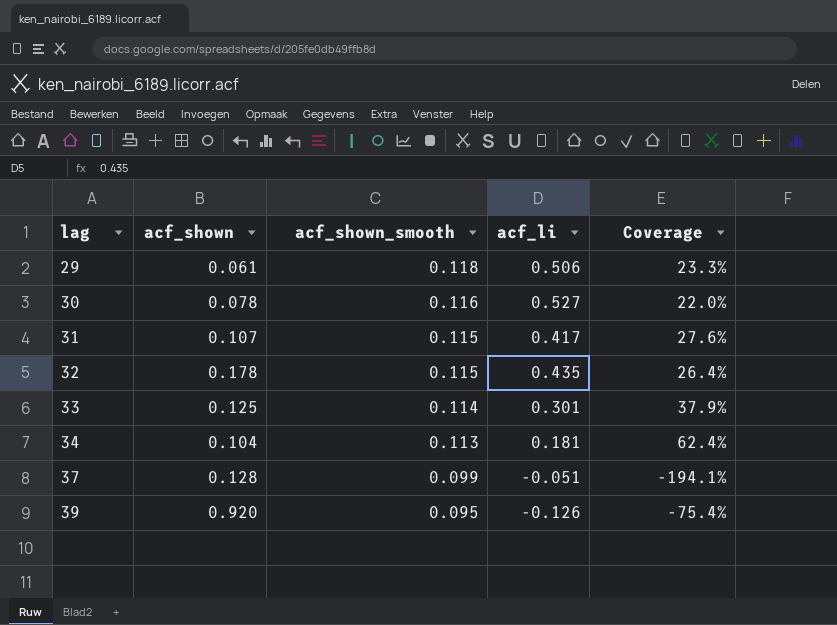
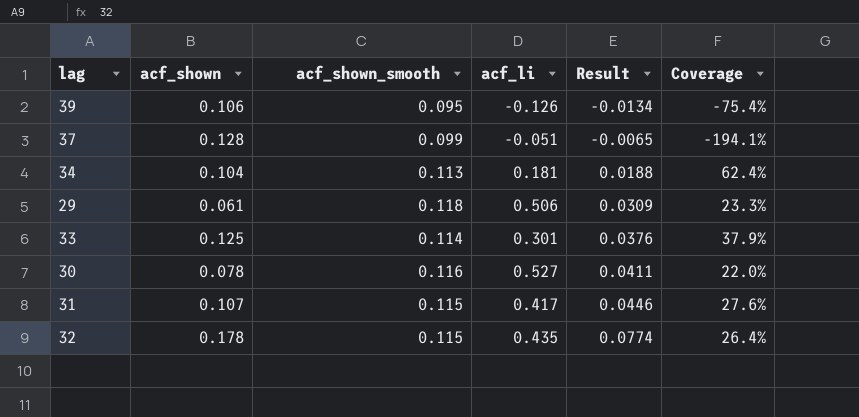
row order: lag ascending -> Result ascending
column Result | formula: none -> [acf_shown] * [acf_li]
39 | acf_shown: 0.920 -> 0.106

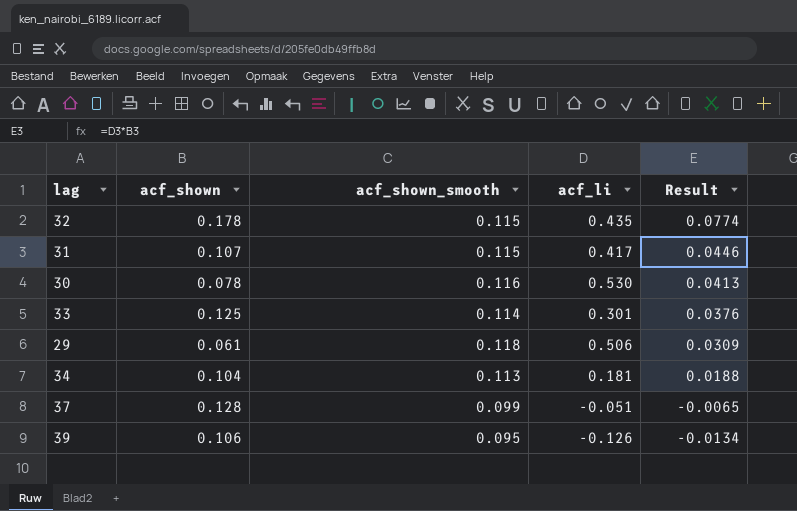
row order: Result ascending -> Result descending
column Coverage | formula: [acf_shown_smooth] / [acf_li] -> none
30 | acf_li: 0.527 -> 0.530
30 | Result: 0.0411 -> 0.0413

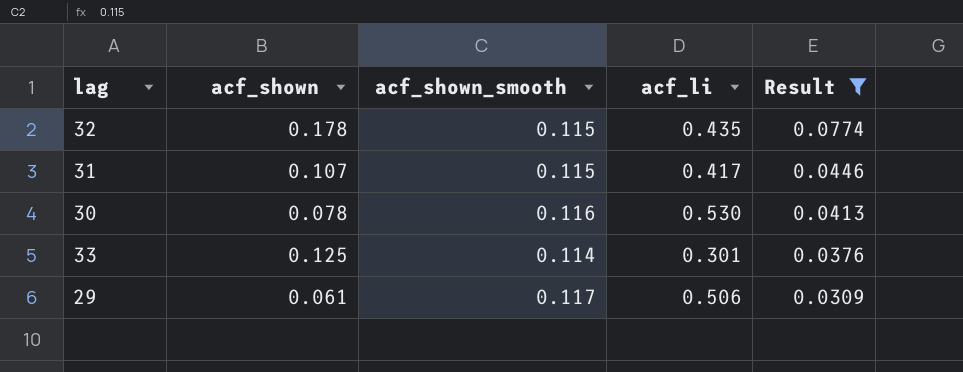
filter: none -> Result >= 0.0309
29 | acf_shown_smooth: 0.118 -> 0.117

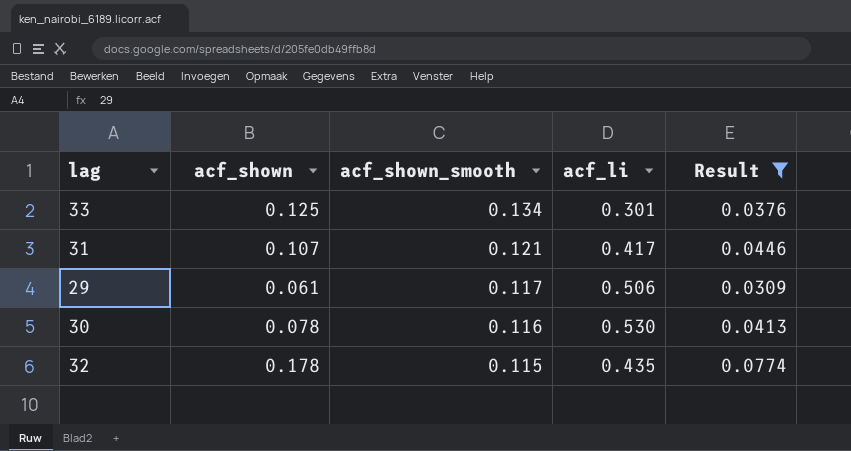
row order: Result descending -> acf_shown_smooth descending
33 | acf_shown_smooth: 0.114 -> 0.134
31 | acf_shown_smooth: 0.115 -> 0.121

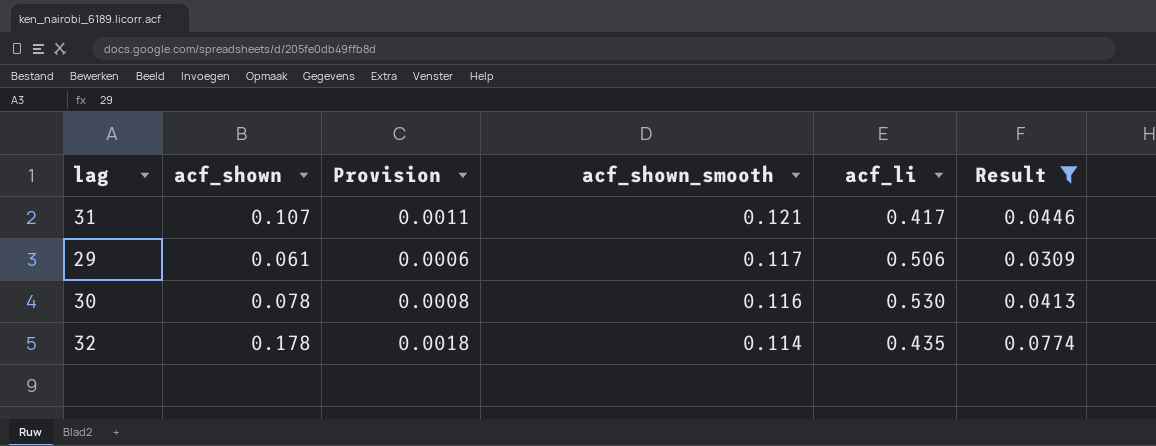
column Provision | formula: none -> [acf_shown] * 0.01
row 33: 0.125 | 0.134 | 0.301 | 0.0376 -> none
32 | acf_shown_smooth: 0.115 -> 0.114

